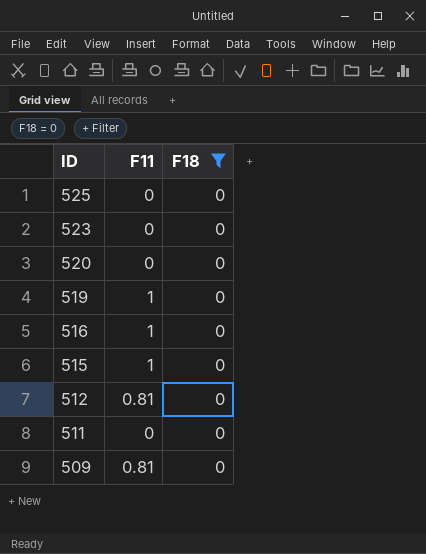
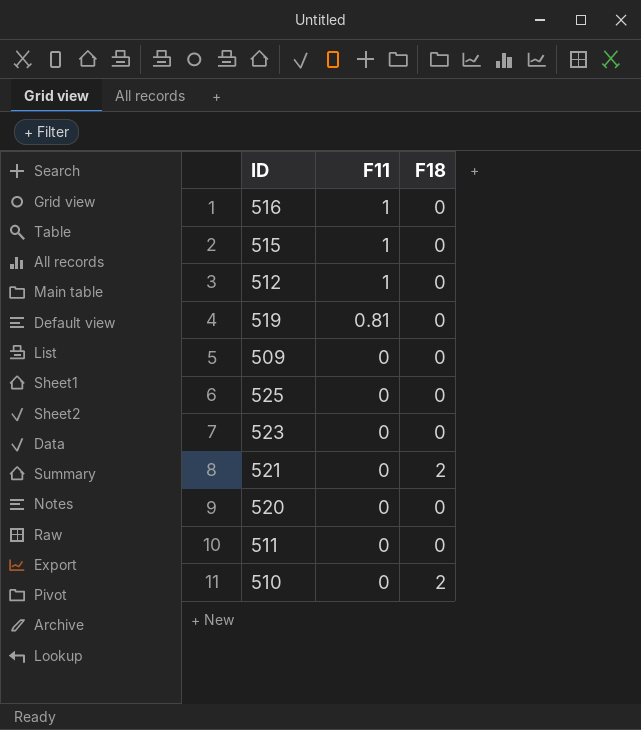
filter: F18 = 0 -> none
row order: ID descending -> F11 descending
512 | F11: 0.81 -> 1
519 | F11: 1 -> 0.81
509 | F11: 0.81 -> 0

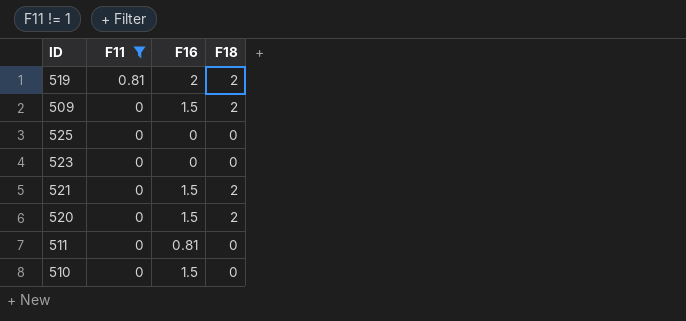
filter: none -> F11 != 1
column F16 | position: none -> 3
519 | F18: 0 -> 2
509 | F18: 0 -> 2
520 | F18: 0 -> 2
510 | F18: 2 -> 0

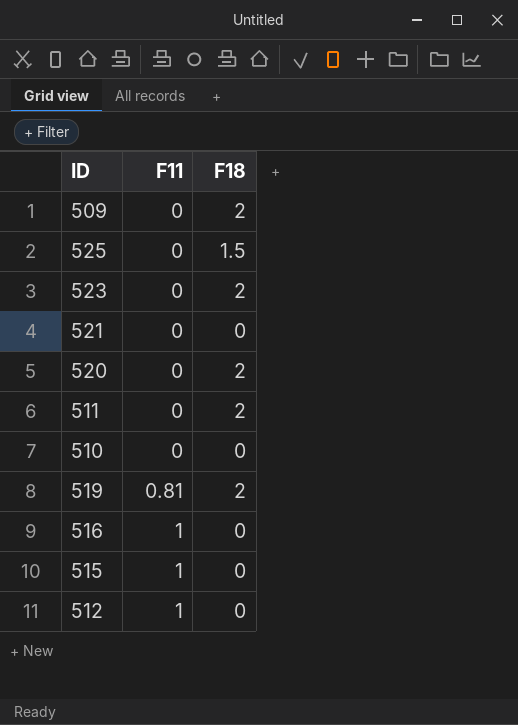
filter: F11 != 1 -> none
row order: F11 descending -> F11 ascending
column F16 | position: 3 -> none
525 | F18: 0 -> 1.5
523 | F18: 0 -> 2
521 | F18: 2 -> 0
511 | F18: 0 -> 2

